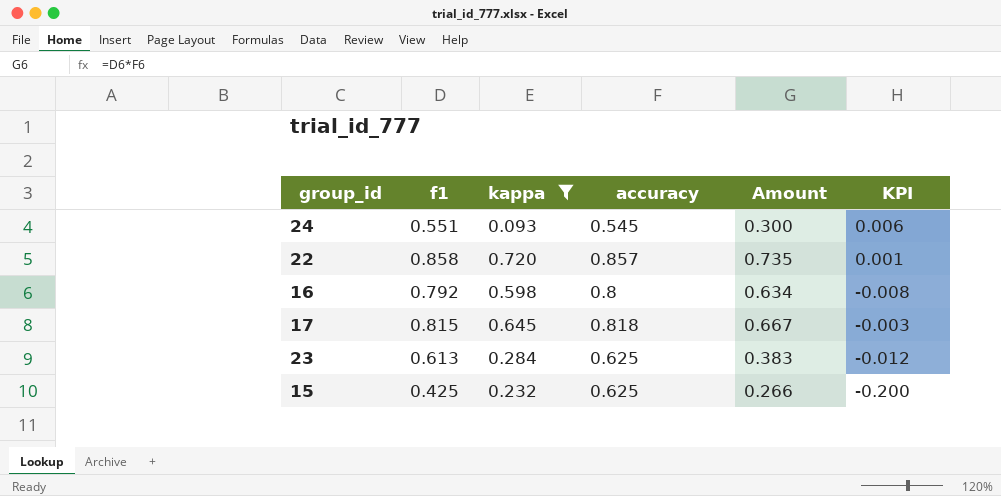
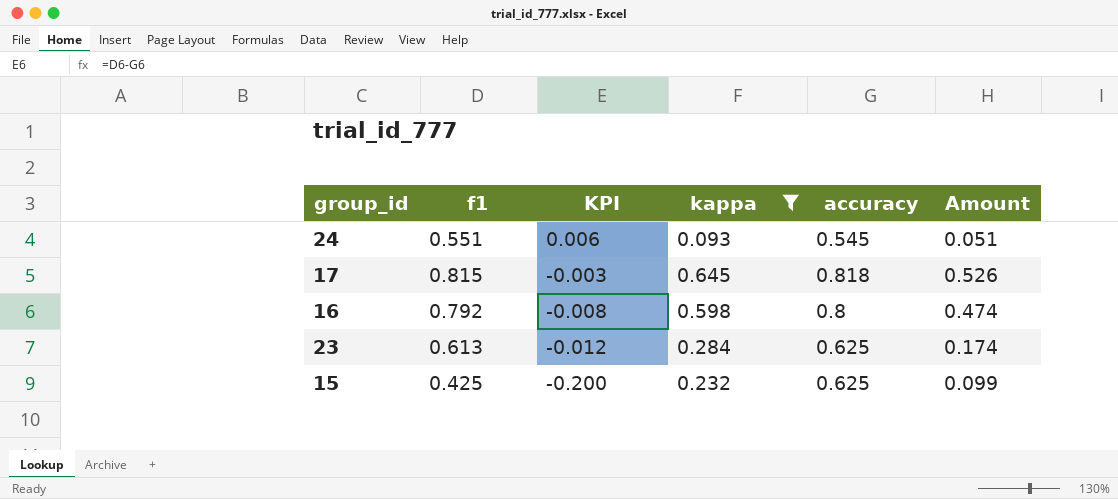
row order: none -> KPI descending
column KPI | position: 6 -> 3
column Amount | formula: [f1] * [accuracy] -> [f1] * [kappa]
row 22: 0.858 | 0.720 | 0.857 | 0.735 | 0.001 -> none

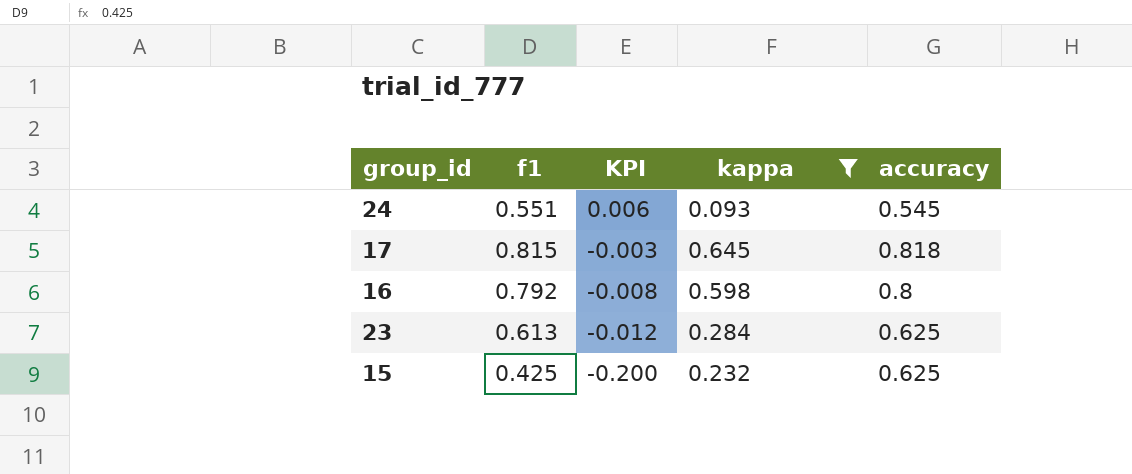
column Amount | formula: [f1] * [kappa] -> none

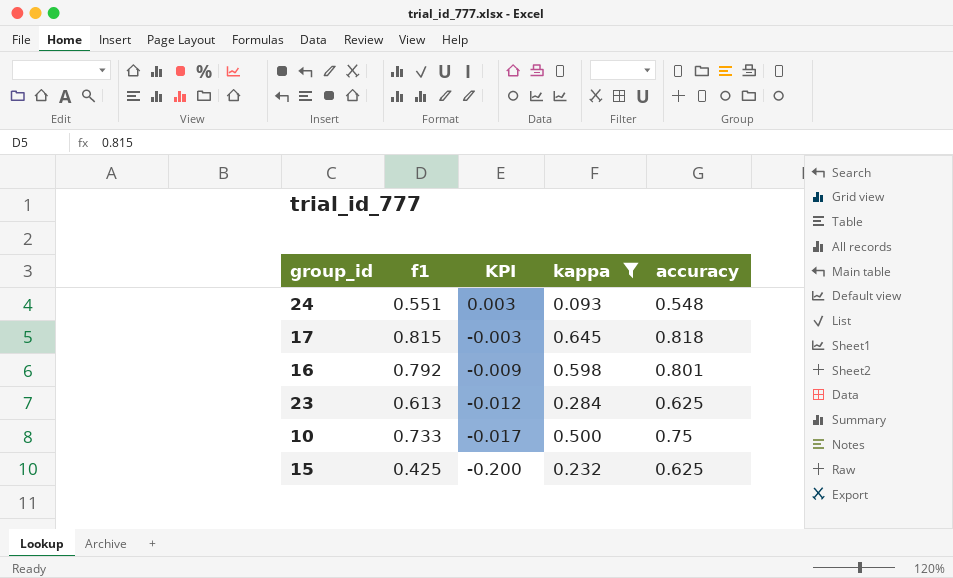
24 | KPI: 0.006 -> 0.003
24 | accuracy: 0.545 -> 0.548
16 | KPI: -0.008 -> -0.009
16 | accuracy: 0.8 -> 0.801
row 10: none -> 0.733 | -0.017 | 0.500 | 0.75

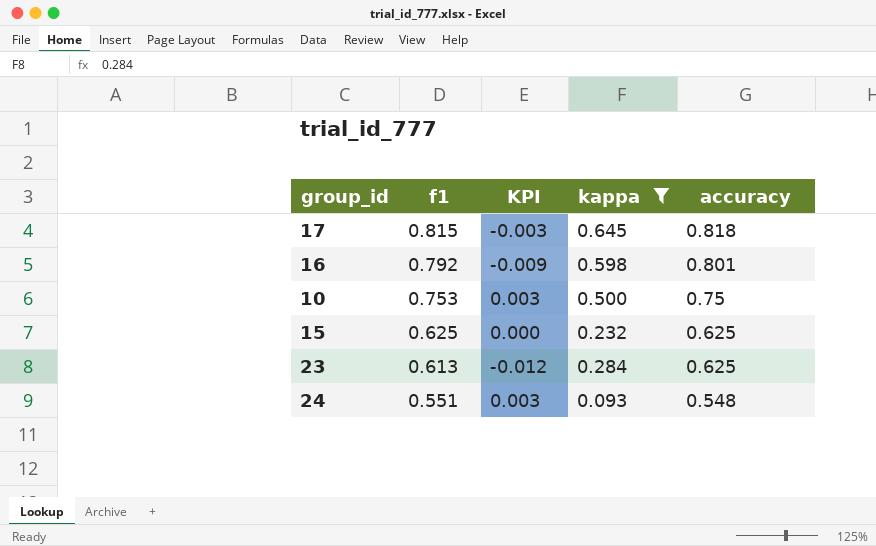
row order: KPI descending -> f1 descending
10 | f1: 0.733 -> 0.753
10 | KPI: -0.017 -> 0.003
15 | f1: 0.425 -> 0.625
15 | KPI: -0.200 -> 0.000

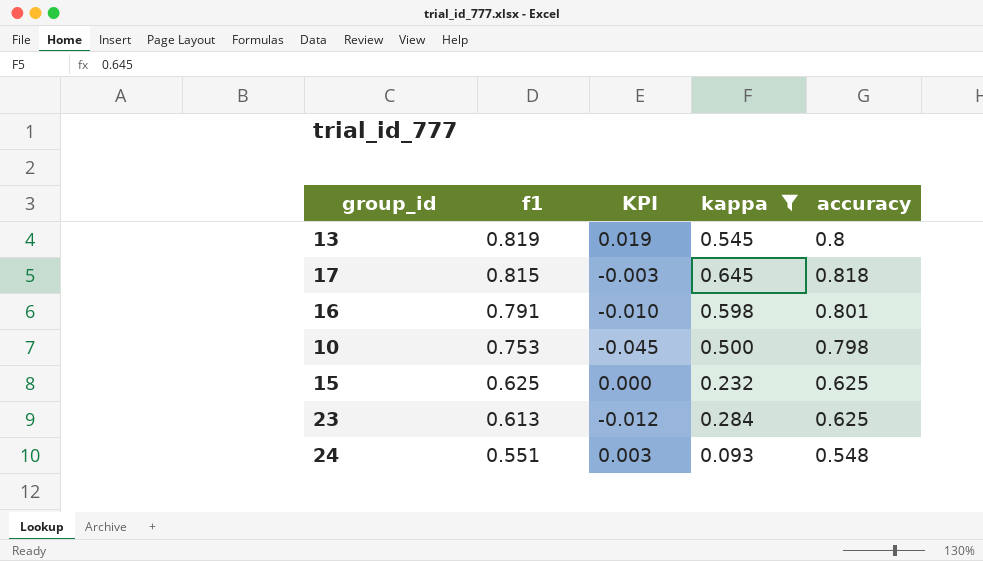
row 13: none -> 0.819 | 0.019 | 0.545 | 0.8
16 | f1: 0.792 -> 0.791
16 | KPI: -0.009 -> -0.010
10 | KPI: 0.003 -> -0.045
10 | accuracy: 0.75 -> 0.798

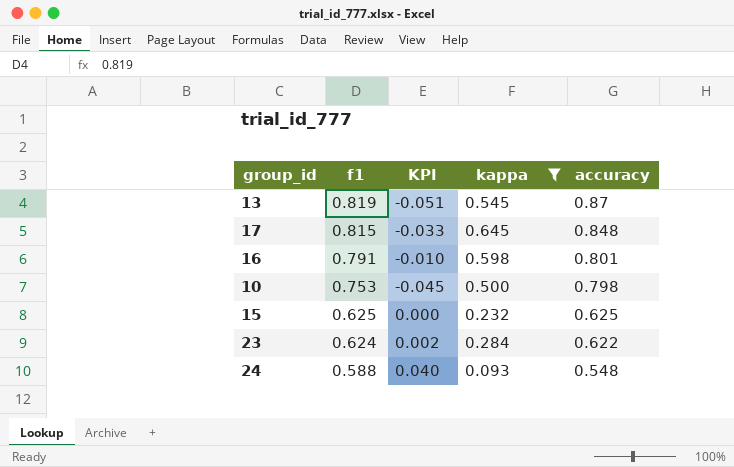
13 | KPI: 0.019 -> -0.051
13 | accuracy: 0.8 -> 0.87
17 | KPI: -0.003 -> -0.033
17 | accuracy: 0.818 -> 0.848
23 | f1: 0.613 -> 0.624
23 | KPI: -0.012 -> 0.002
23 | accuracy: 0.625 -> 0.622
24 | f1: 0.551 -> 0.588
24 | KPI: 0.003 -> 0.040

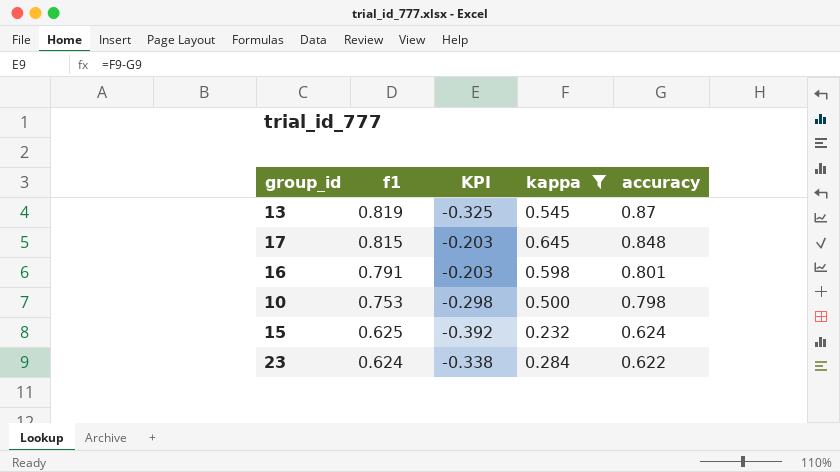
column KPI | formula: [f1] - [accuracy] -> [kappa] - [accuracy]
row 24: 0.588 | 0.040 | 0.093 | 0.548 -> none
15 | accuracy: 0.625 -> 0.624

